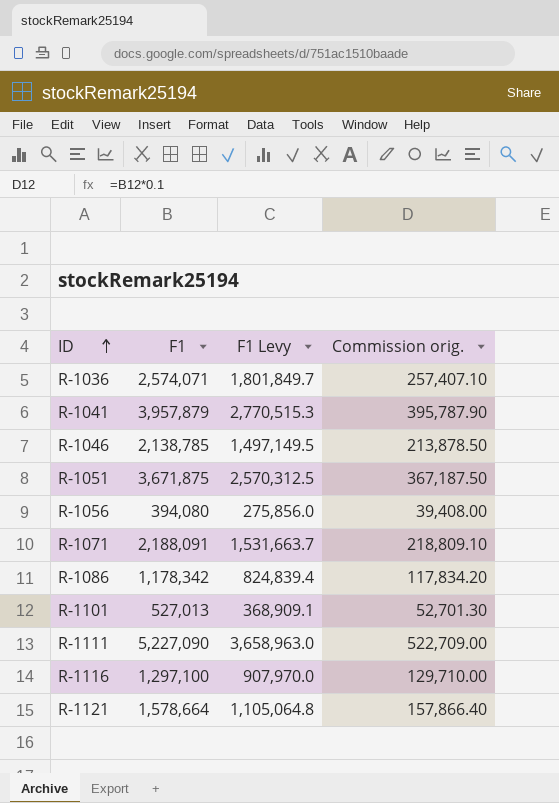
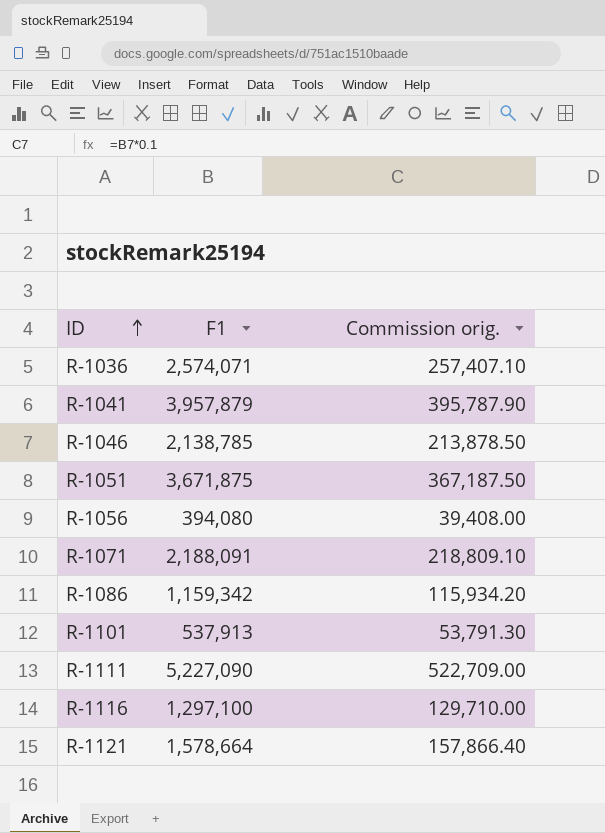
column F1 Levy | formula: [F1] * 0.7 -> none
R-1086 | F1: 1,178,342 -> 1,159,342
R-1086 | Commission orig.: 117,834.20 -> 115,934.20
R-1101 | F1: 527,013 -> 537,913
R-1101 | Commission orig.: 52,701.30 -> 53,791.30

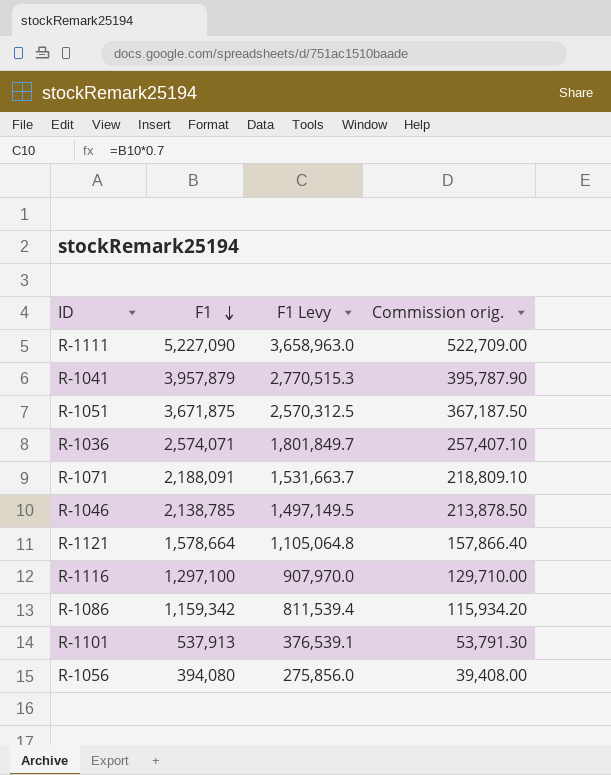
row order: ID ascending -> F1 descending
column F1 Levy | formula: none -> [F1] * 0.7

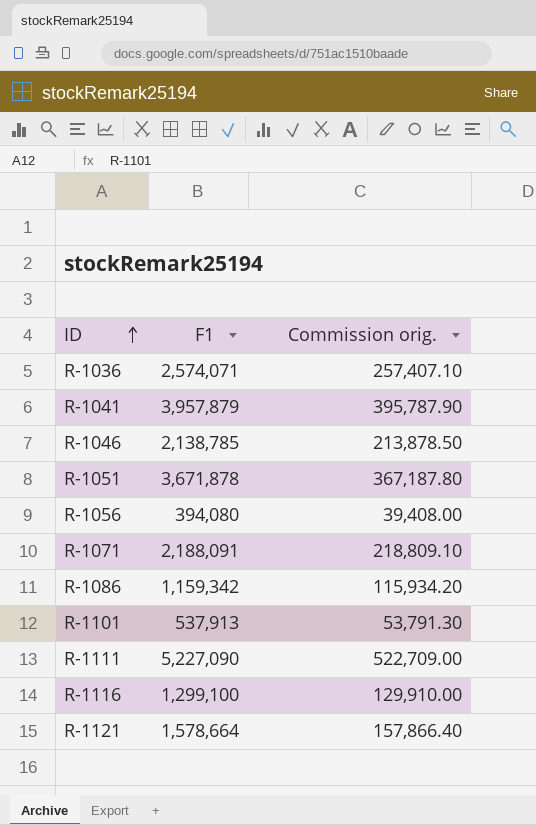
row order: F1 descending -> ID ascending
column F1 Levy | formula: [F1] * 0.7 -> none
R-1051 | F1: 3,671,875 -> 3,671,878
R-1051 | Commission orig.: 367,187.50 -> 367,187.80
R-1116 | F1: 1,297,100 -> 1,299,100
R-1116 | Commission orig.: 129,710.00 -> 129,910.00

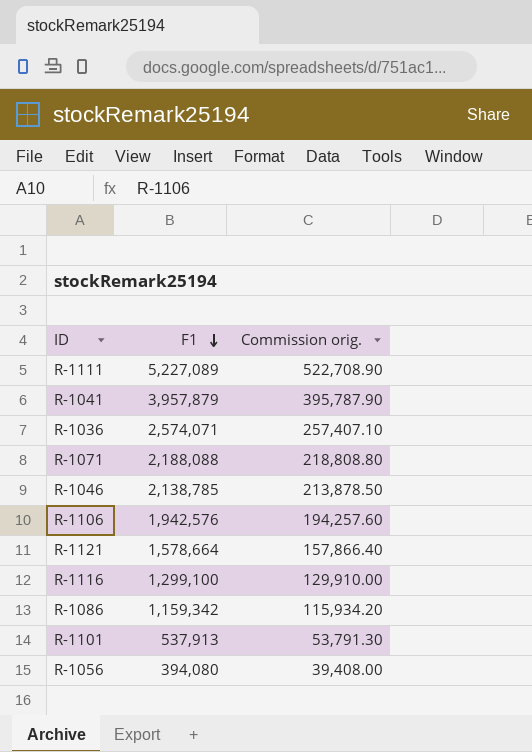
row order: ID ascending -> F1 descending
row R-1051: 3,671,878 | 367,187.80 -> none
R-1111 | F1: 5,227,090 -> 5,227,089
R-1111 | Commission orig.: 522,709.00 -> 522,708.90
R-1071 | F1: 2,188,091 -> 2,188,088
R-1071 | Commission orig.: 218,809.10 -> 218,808.80
row R-1106: none -> 1,942,576 | 194,257.60

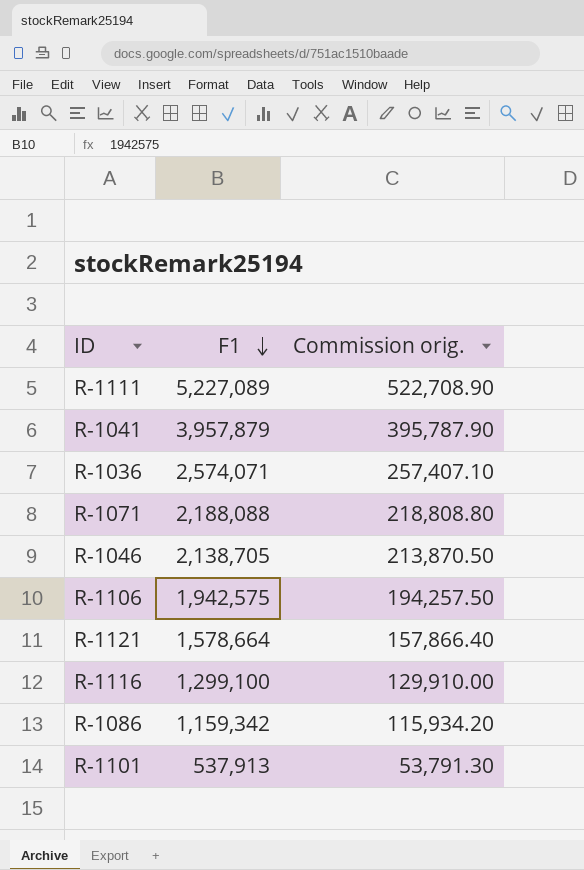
row R-1056: 394,080 | 39,408.00 -> none
R-1046 | F1: 2,138,785 -> 2,138,705
R-1046 | Commission orig.: 213,878.50 -> 213,870.50
R-1106 | F1: 1,942,576 -> 1,942,575
R-1106 | Commission orig.: 194,257.60 -> 194,257.50

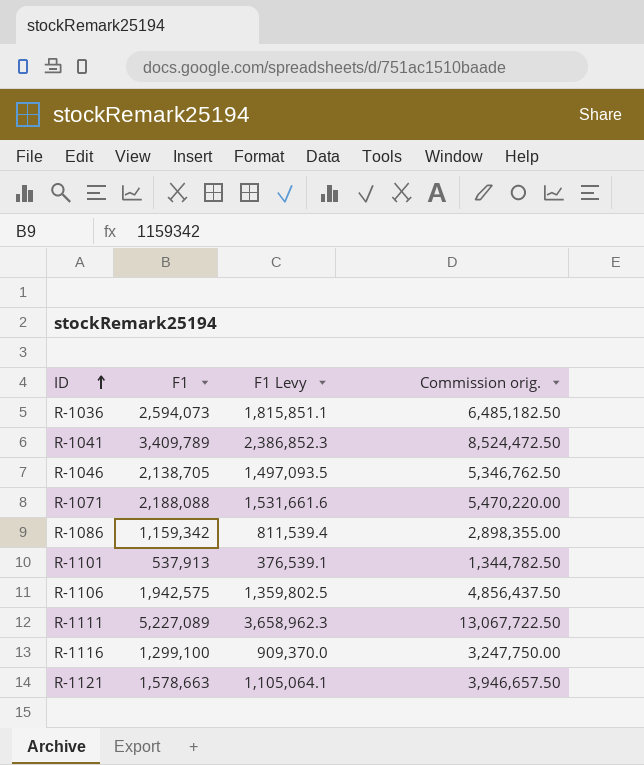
row order: F1 descending -> ID ascending
column F1 Levy | formula: none -> [F1] * 0.7
column Commission orig. | formula: [F1] * 0.1 -> [F1] * 2.5
R-1036 | F1: 2,574,071 -> 2,594,073
R-1041 | F1: 3,957,879 -> 3,409,789
R-1121 | F1: 1,578,664 -> 1,578,663

